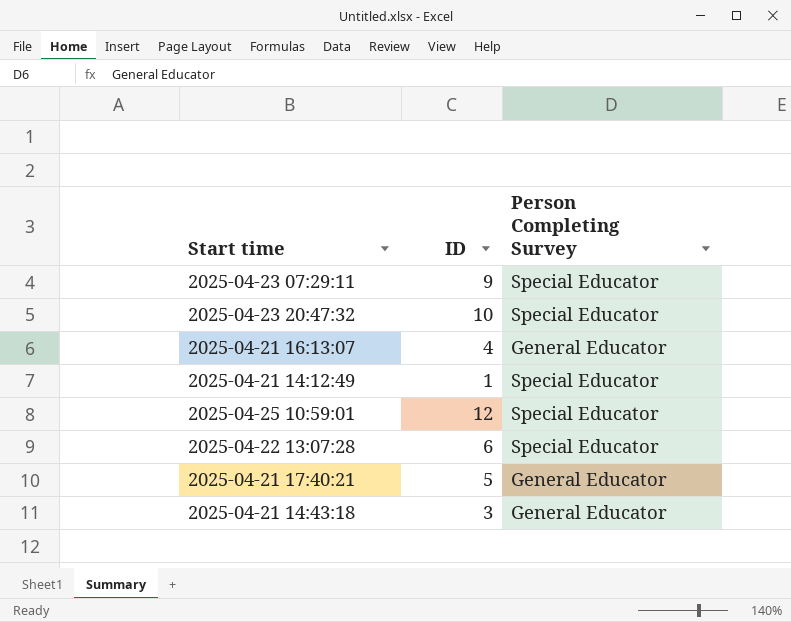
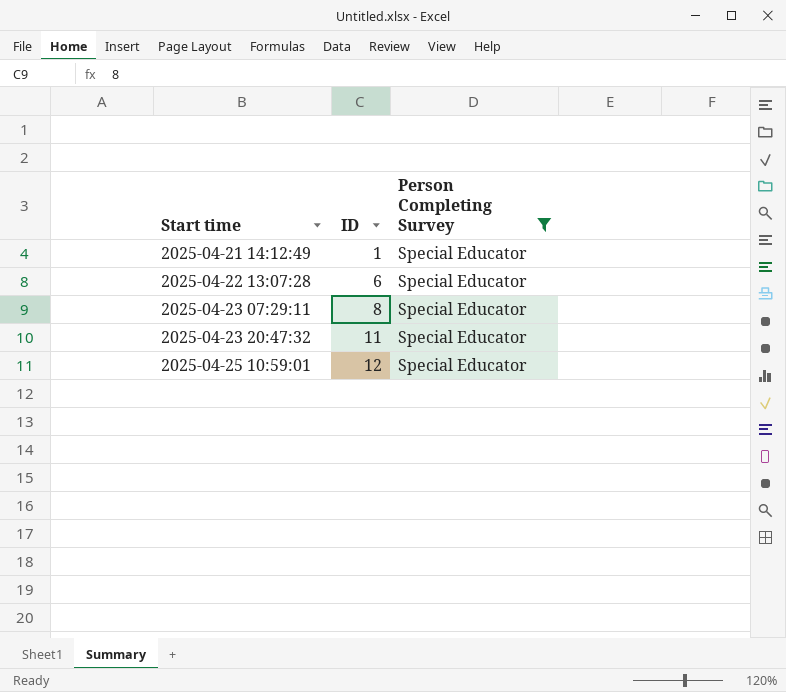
filter: none -> Person Completing Survey = Special Educator
row order: none -> Start time ascending
2025-04-23 07:29:11 | ID: 9 -> 8
2025-04-23 20:47:32 | ID: 10 -> 11

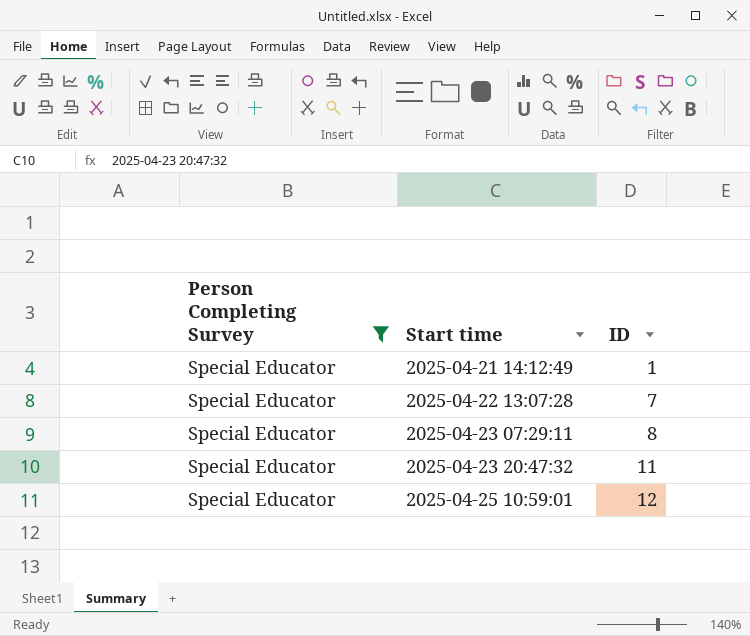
column Person Completing Survey | position: 3 -> 1
2025-04-22 13:07:28 | ID: 6 -> 7

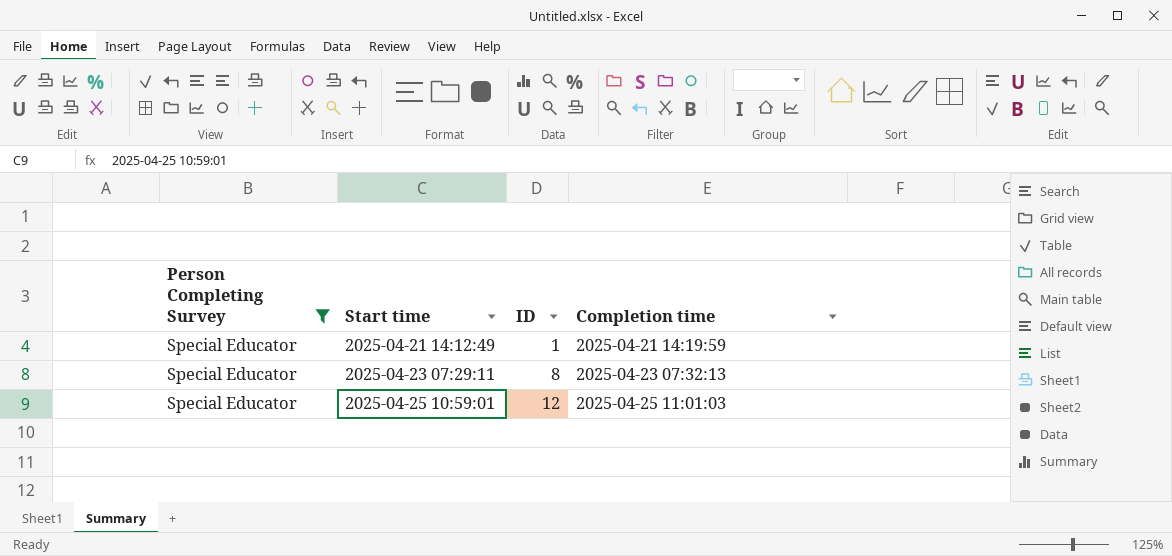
column Completion time | position: none -> 4
row 2025-04-22 13:07:28: Special Educator | 7 -> none
row 2025-04-23 20:47:32: Special Educator | 11 -> none

